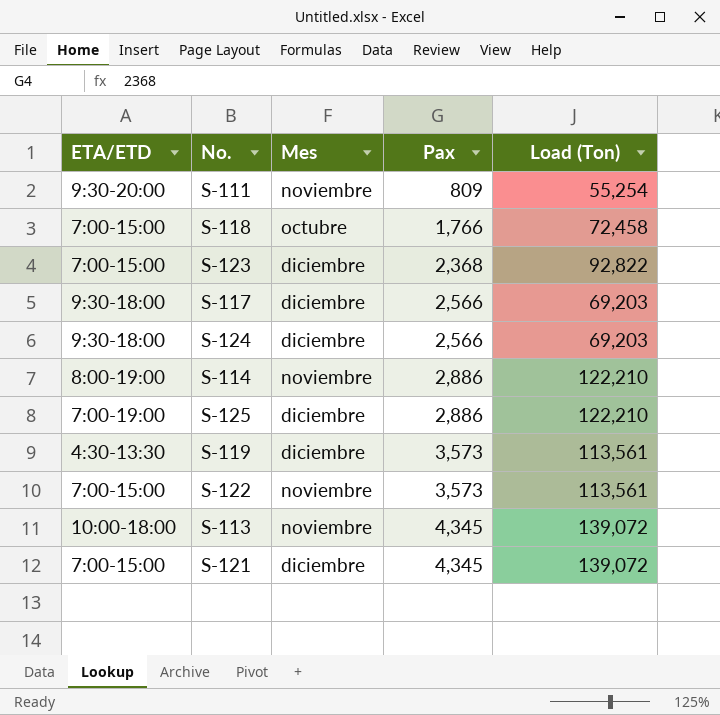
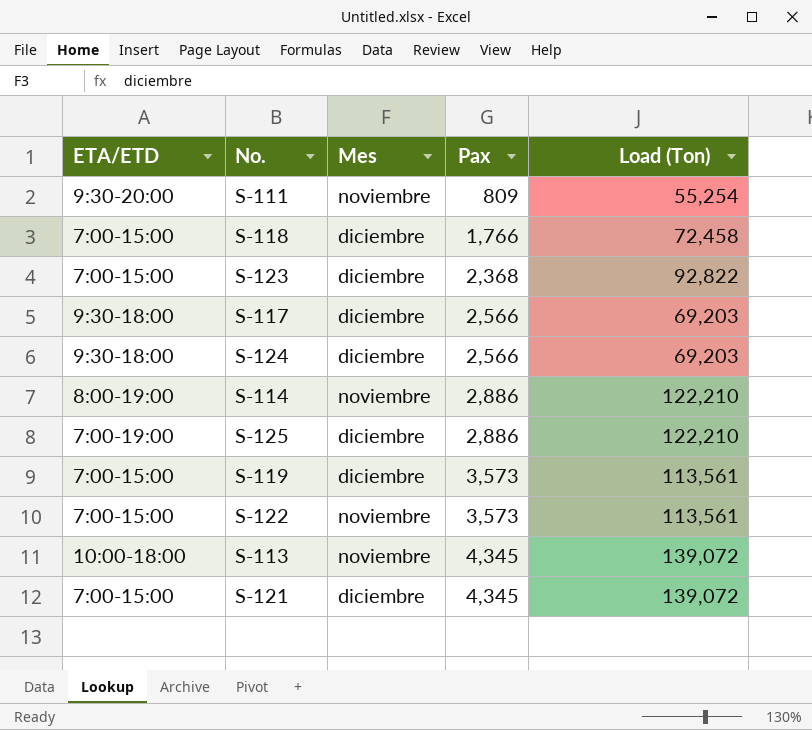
S-118 | Mes: octubre -> diciembre
S-119 | ETA/ETD: 4:30-13:30 -> 7:00-15:00

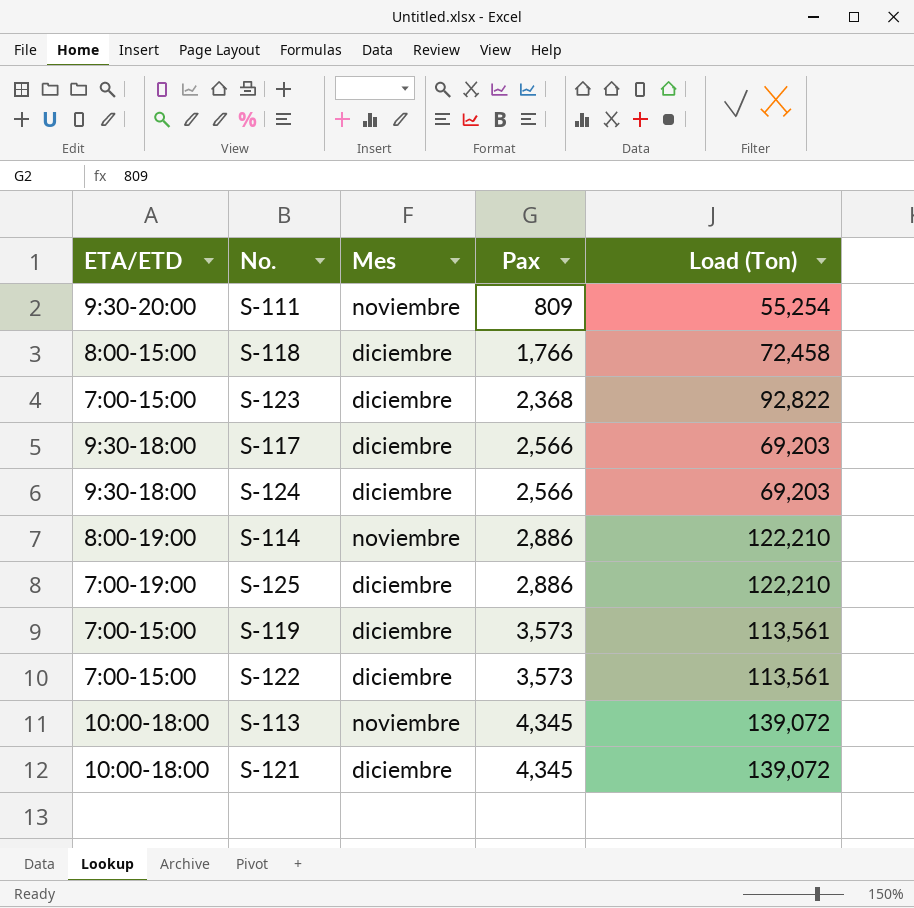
S-118 | ETA/ETD: 7:00-15:00 -> 8:00-15:00
S-122 | Mes: noviembre -> diciembre
S-121 | ETA/ETD: 7:00-15:00 -> 10:00-18:00

